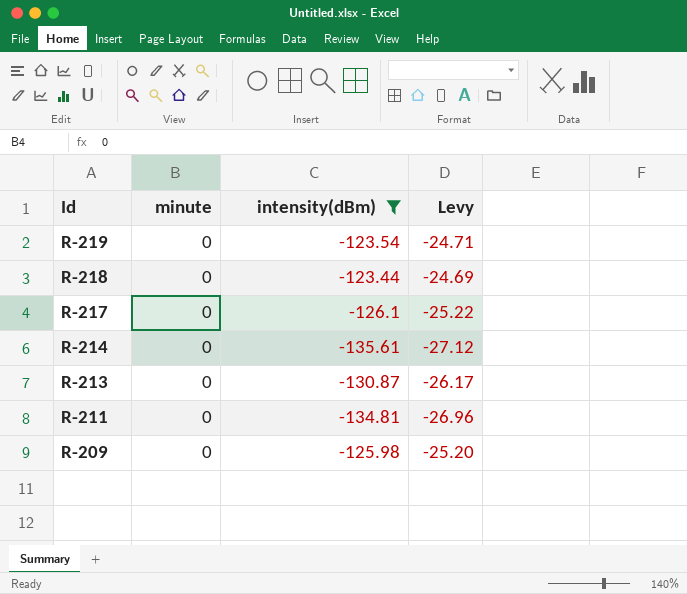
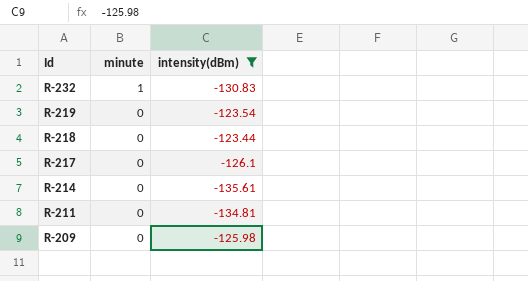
column Levy | formula: [intensity(dBm)] * 0.2 -> none
row R-213: 0 | -130.87 | -26.17 -> none
row R-232: none -> 1 | -130.83

